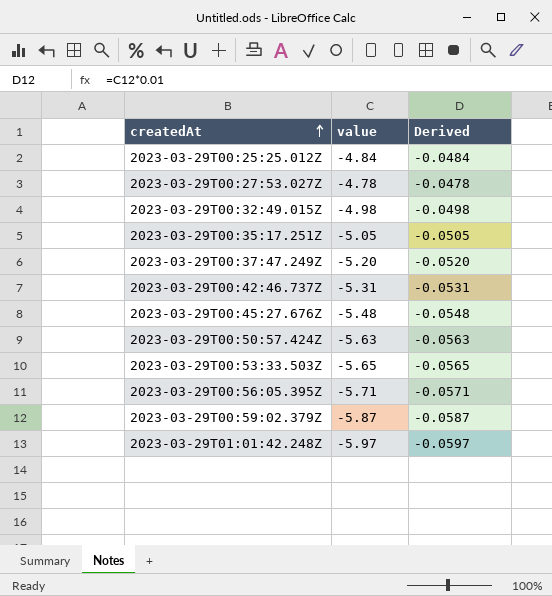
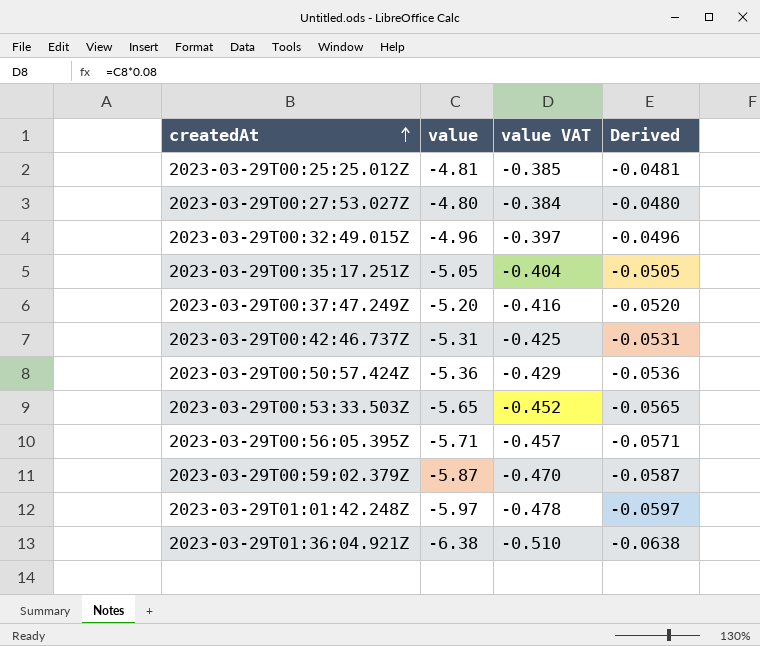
column value VAT | formula: none -> [value] * 0.08
row 2023-03-29T00:45:27.676Z: -5.48 | -0.0548 -> none
2023-03-29T00:25:25.012Z | value: -4.84 -> -4.81
2023-03-29T00:25:25.012Z | Derived: -0.0484 -> -0.0481
2023-03-29T00:27:53.027Z | value: -4.78 -> -4.80
2023-03-29T00:27:53.027Z | Derived: -0.0478 -> -0.0480
2023-03-29T00:32:49.015Z | value: -4.98 -> -4.96
2023-03-29T00:32:49.015Z | Derived: -0.0498 -> -0.0496
2023-03-29T00:50:57.424Z | value: -5.63 -> -5.36
2023-03-29T00:50:57.424Z | Derived: -0.0563 -> -0.0536
row 2023-03-29T01:36:04.921Z: none -> -6.38 | -0.510 | -0.0638

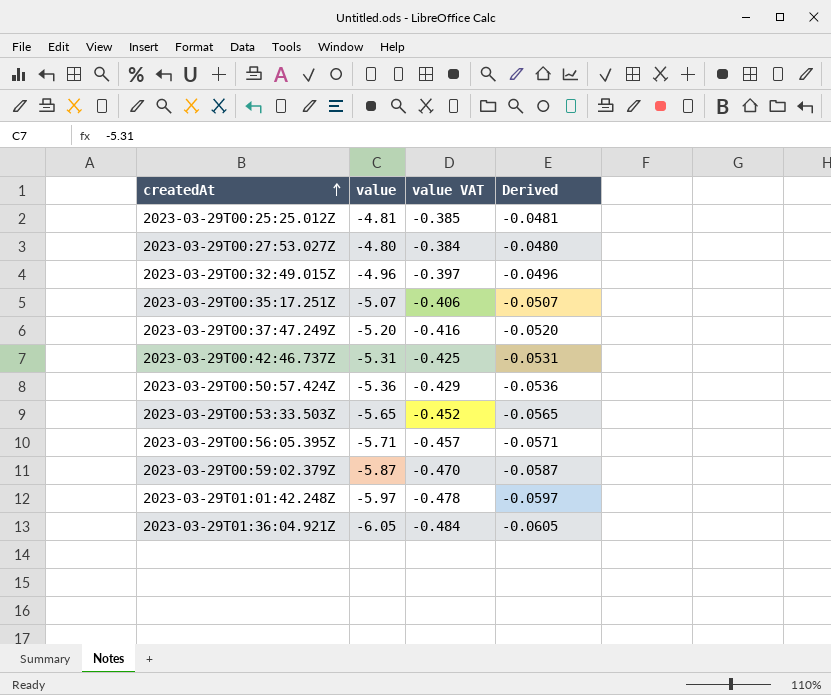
2023-03-29T00:35:17.251Z | value: -5.05 -> -5.07
2023-03-29T00:35:17.251Z | value VAT: -0.404 -> -0.406
2023-03-29T00:35:17.251Z | Derived: -0.0505 -> -0.0507
2023-03-29T01:36:04.921Z | value: -6.38 -> -6.05
2023-03-29T01:36:04.921Z | value VAT: -0.510 -> -0.484
2023-03-29T01:36:04.921Z | Derived: -0.0638 -> -0.0605

